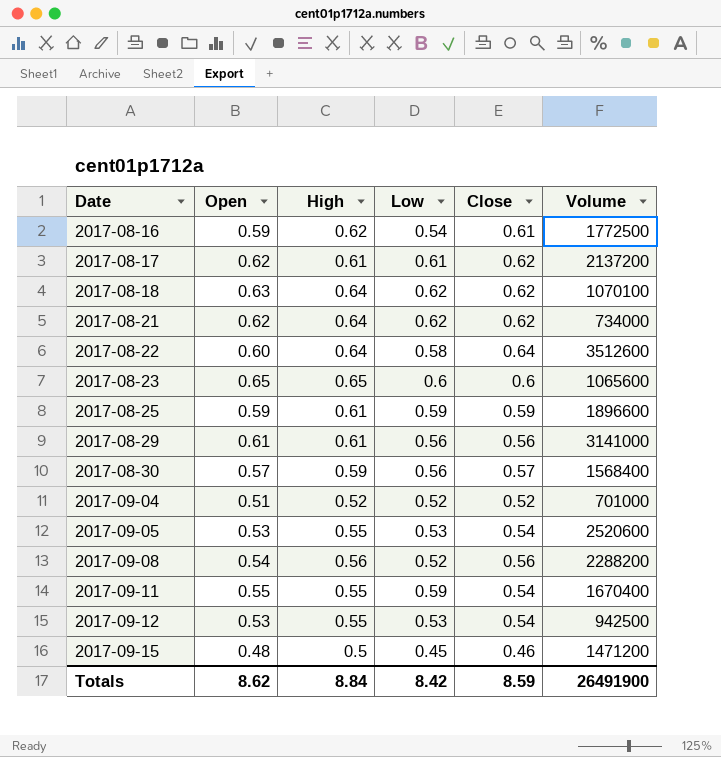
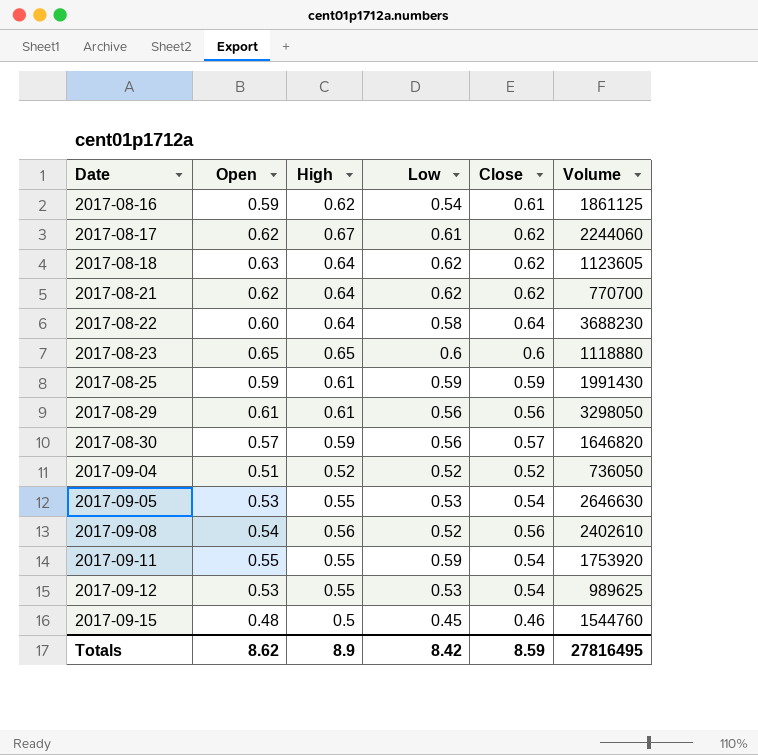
2017-08-16 | Volume: 1772500 -> 1861125
2017-08-17 | High: 0.61 -> 0.67
2017-08-17 | Volume: 2137200 -> 2244060
2017-08-18 | Volume: 1070100 -> 1123605
2017-08-21 | Volume: 734000 -> 770700
2017-08-22 | Volume: 3512600 -> 3688230
2017-08-23 | Volume: 1065600 -> 1118880
2017-08-25 | Volume: 1896600 -> 1991430
2017-08-29 | Volume: 3141000 -> 3298050
2017-08-30 | Volume: 1568400 -> 1646820
2017-09-04 | Volume: 701000 -> 736050
2017-09-05 | Volume: 2520600 -> 2646630
2017-09-08 | Volume: 2288200 -> 2402610
2017-09-11 | Volume: 1670400 -> 1753920
2017-09-12 | Volume: 942500 -> 989625
2017-09-15 | Volume: 1471200 -> 1544760
Totals | High: 8.84 -> 8.9
Totals | Volume: 26491900 -> 27816495

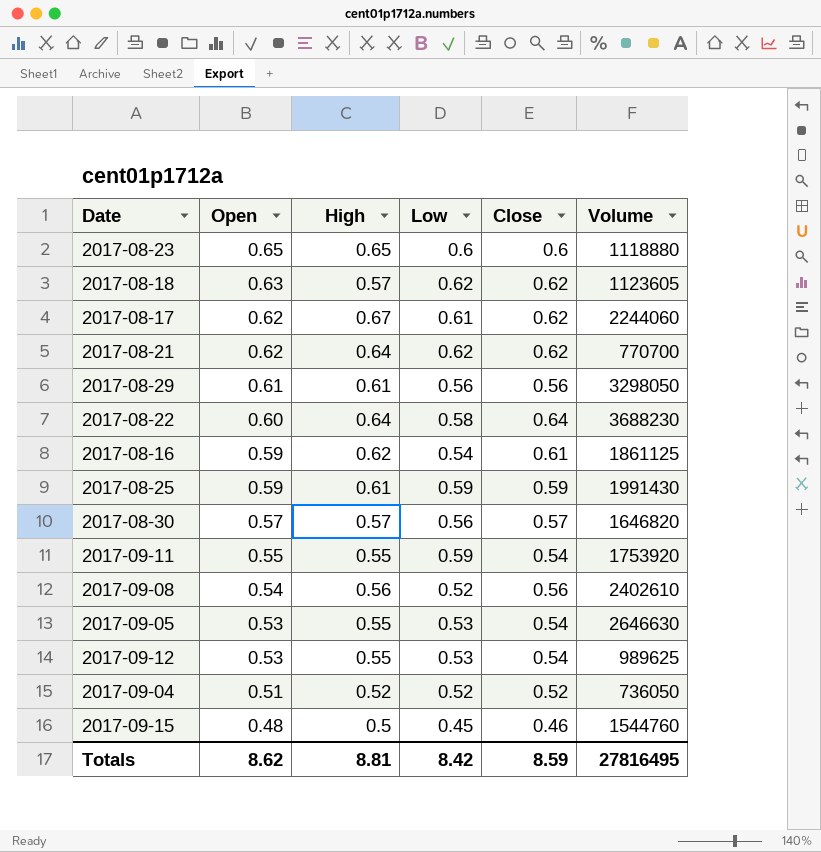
row order: Date ascending -> Open descending
2017-08-18 | High: 0.64 -> 0.57
2017-08-30 | High: 0.59 -> 0.57
Totals | High: 8.9 -> 8.81

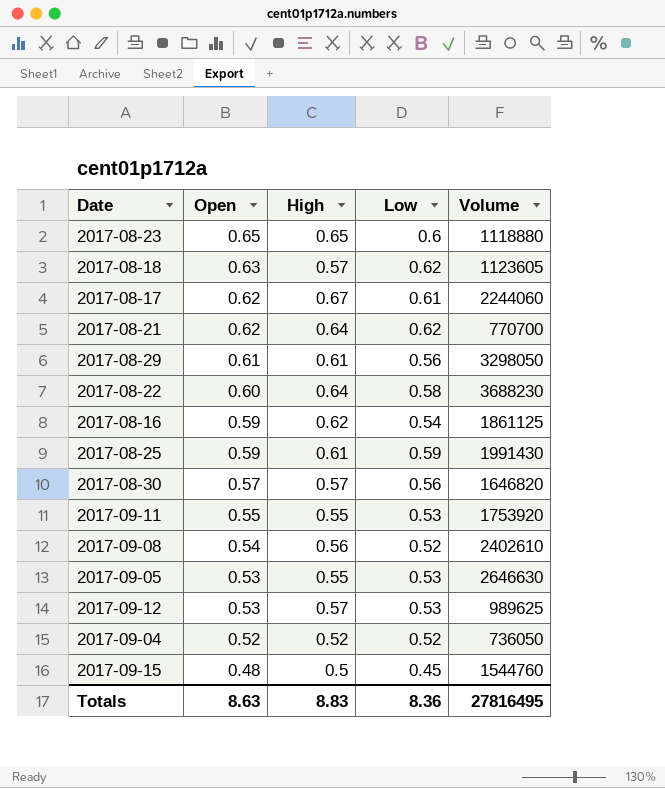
column Close | position: 5 -> none
2017-09-11 | Low: 0.59 -> 0.53
2017-09-12 | High: 0.55 -> 0.57
2017-09-04 | Open: 0.51 -> 0.52
Totals | Open: 8.62 -> 8.63
Totals | High: 8.81 -> 8.83
Totals | Low: 8.42 -> 8.36

